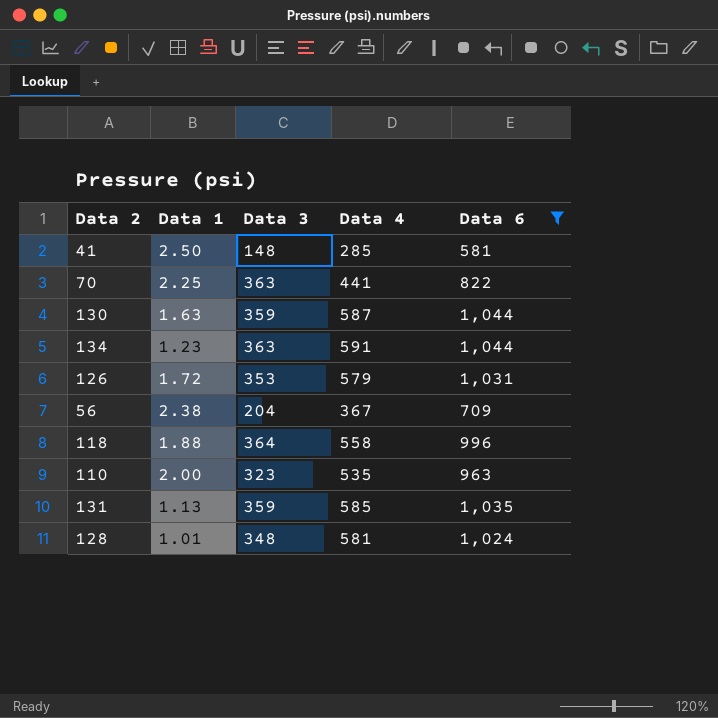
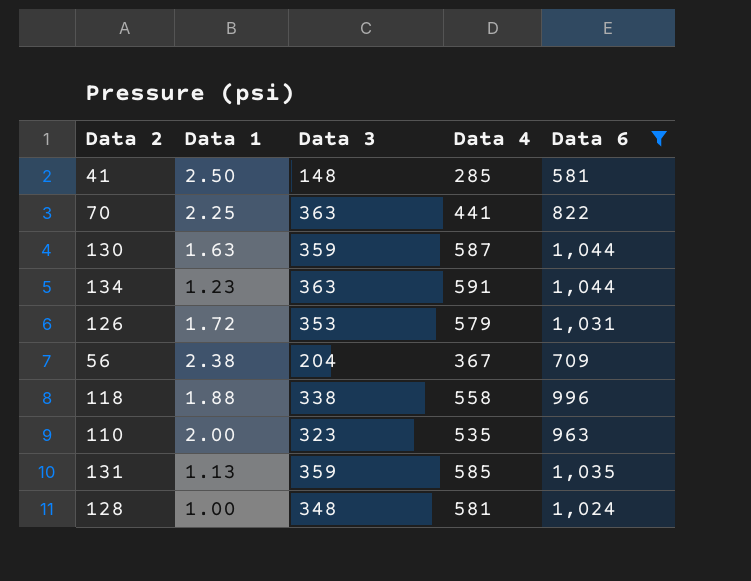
118 | Data 3: 364 -> 338
128 | Data 1: 1.01 -> 1.00

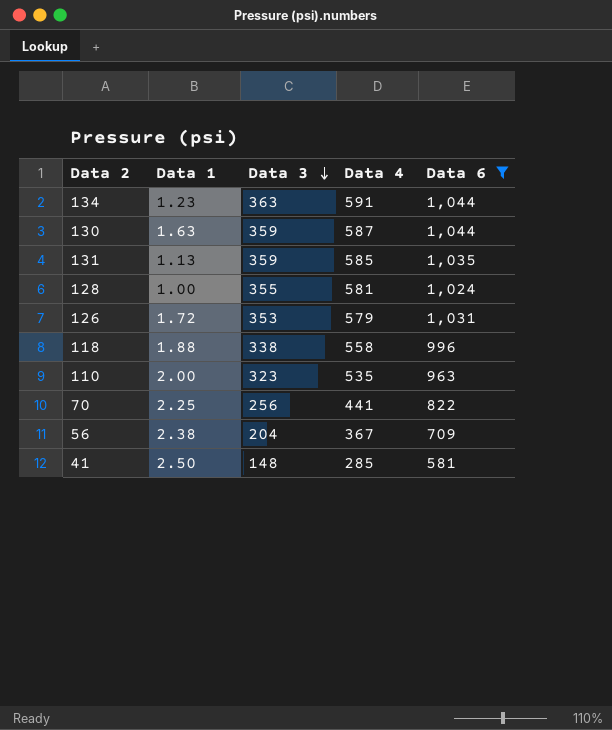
row order: none -> Data 3 descending
128 | Data 3: 348 -> 355
70 | Data 3: 363 -> 256

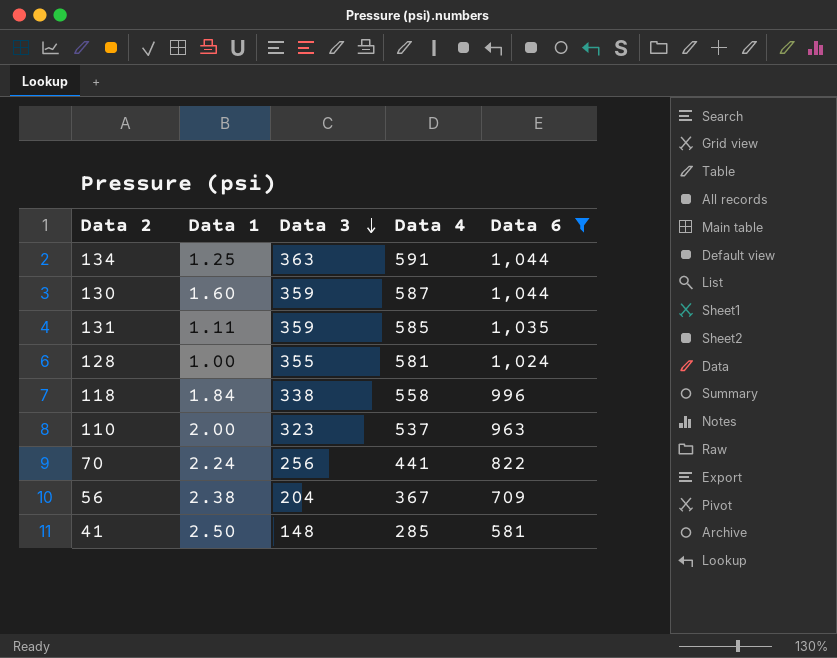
row 126: 1.72 | 353 | 579 | 1,031 -> none
134 | Data 1: 1.23 -> 1.25
130 | Data 1: 1.63 -> 1.60
131 | Data 1: 1.13 -> 1.11
118 | Data 1: 1.88 -> 1.84
110 | Data 4: 535 -> 537
70 | Data 1: 2.25 -> 2.24

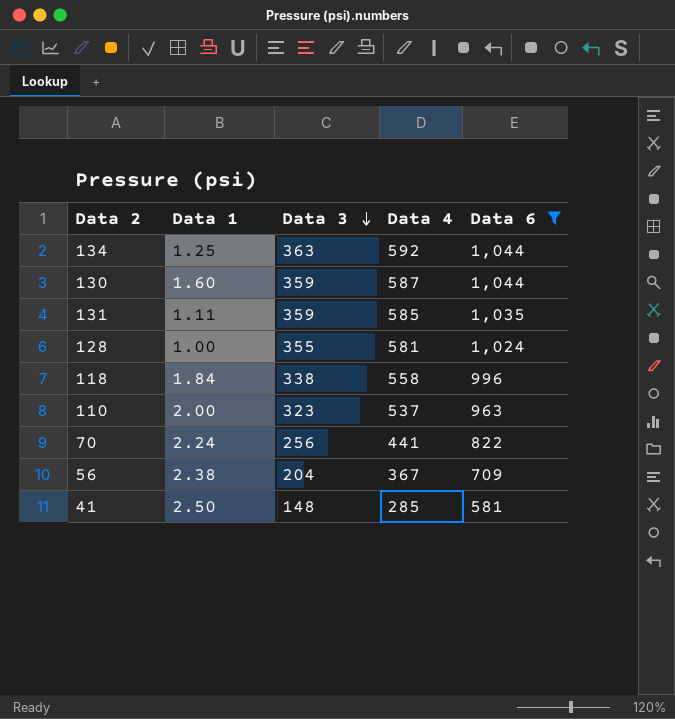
134 | Data 4: 591 -> 592

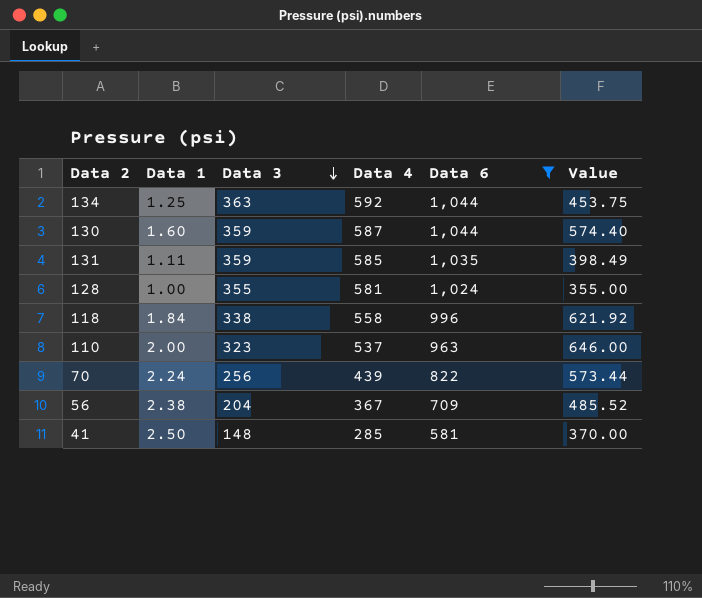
column Value | formula: none -> [Data 1] * [Data 3]
70 | Data 4: 441 -> 439

